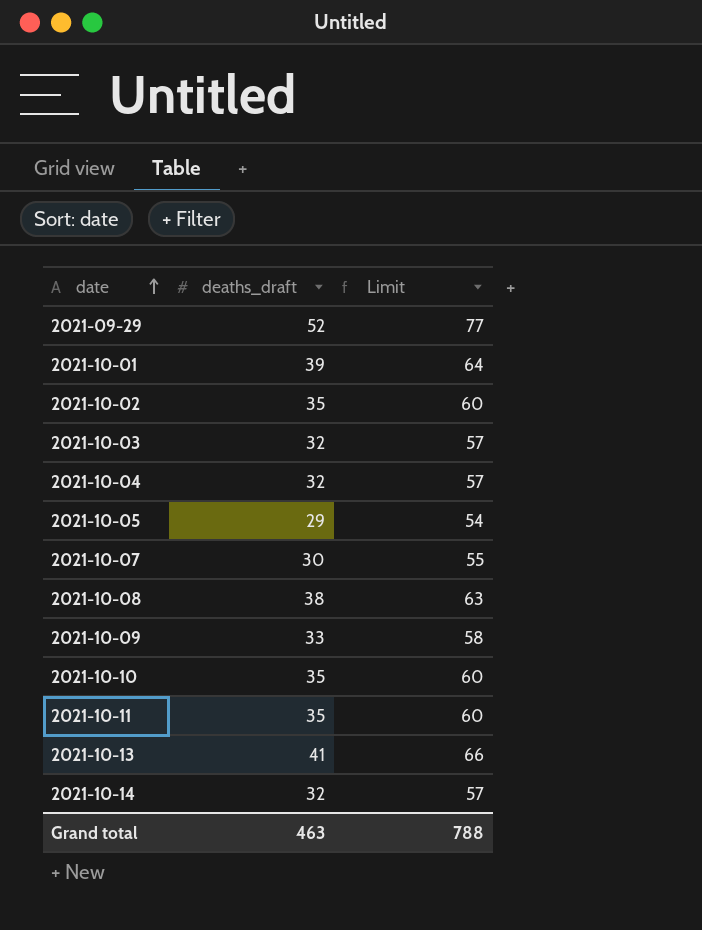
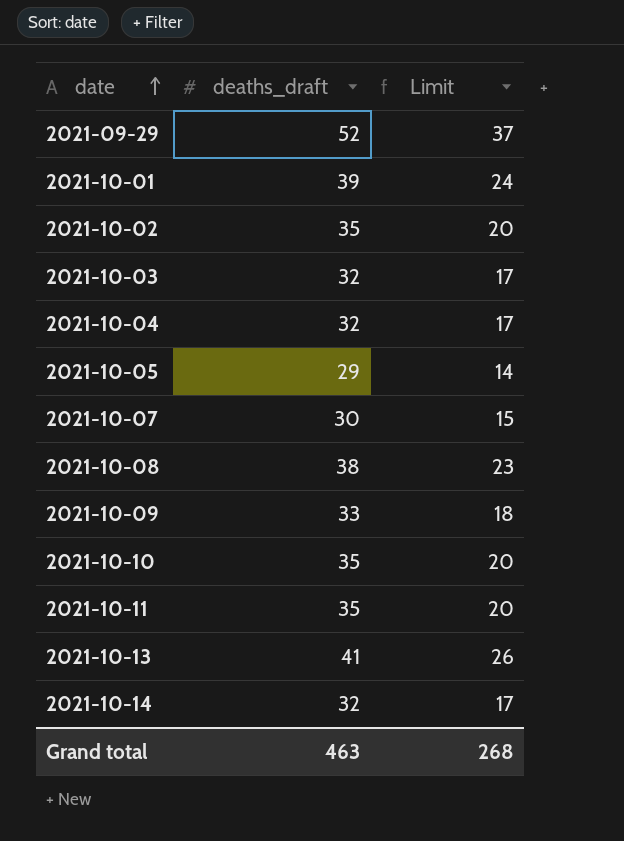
column Limit | formula: [deaths_draft] + 25 -> [deaths_draft] - 15
Grand total | Limit: 788 -> 268

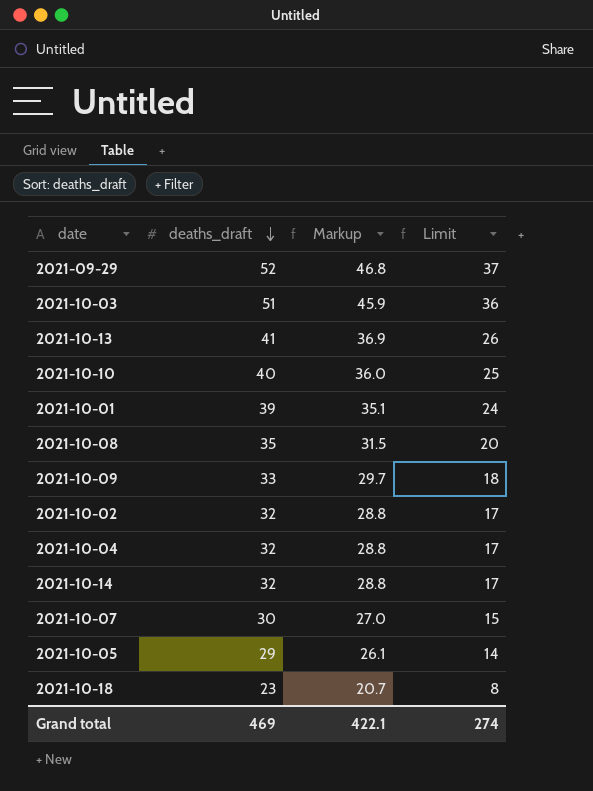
row order: date ascending -> deaths_draft descending
column Markup | formula: none -> [deaths_draft] * 0.9
row 2021-10-11: 35 | 20 -> none
2021-10-03 | deaths_draft: 32 -> 51
2021-10-03 | Limit: 17 -> 36
2021-10-10 | deaths_draft: 35 -> 40
2021-10-10 | Limit: 20 -> 25
2021-10-08 | deaths_draft: 38 -> 35
2021-10-08 | Limit: 23 -> 20
2021-10-02 | deaths_draft: 35 -> 32
2021-10-02 | Limit: 20 -> 17
row 2021-10-18: none -> 23 | 20.7 | 8
Grand total | deaths_draft: 463 -> 469
Grand total | Limit: 268 -> 274

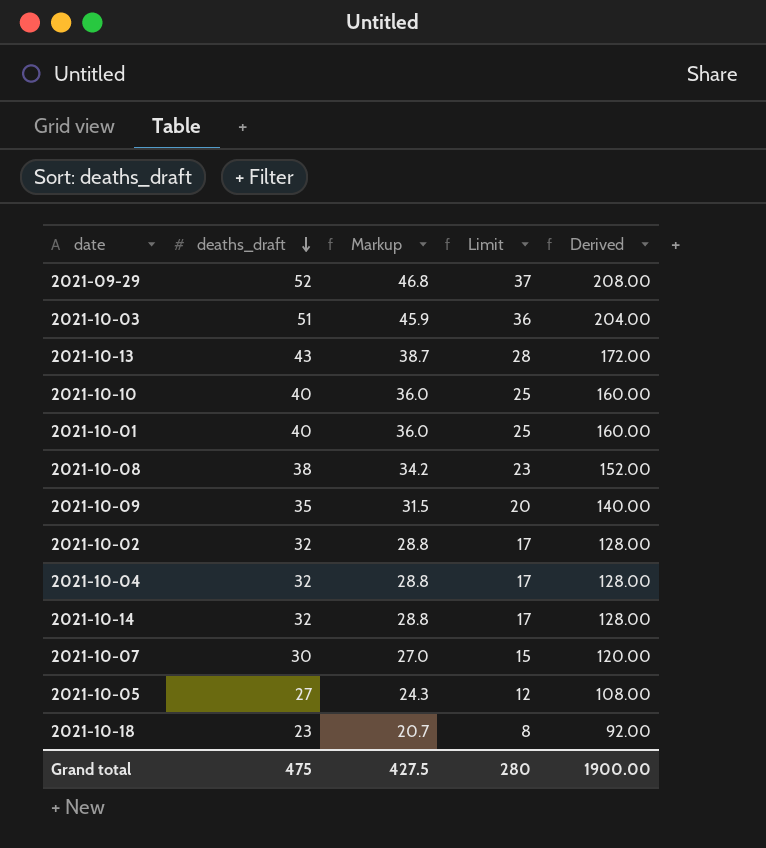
column Derived | formula: none -> [deaths_draft] * 4
2021-10-13 | deaths_draft: 41 -> 43
2021-10-13 | Markup: 36.9 -> 38.7
2021-10-13 | Limit: 26 -> 28
2021-10-01 | deaths_draft: 39 -> 40
2021-10-01 | Markup: 35.1 -> 36.0
2021-10-01 | Limit: 24 -> 25
2021-10-08 | deaths_draft: 35 -> 38
2021-10-08 | Markup: 31.5 -> 34.2
2021-10-08 | Limit: 20 -> 23
2021-10-09 | deaths_draft: 33 -> 35
2021-10-09 | Markup: 29.7 -> 31.5
2021-10-09 | Limit: 18 -> 20
2021-10-05 | deaths_draft: 29 -> 27
2021-10-05 | Markup: 26.1 -> 24.3
2021-10-05 | Limit: 14 -> 12
Grand total | deaths_draft: 469 -> 475
Grand total | Markup: 422.1 -> 427.5
Grand total | Limit: 274 -> 280

